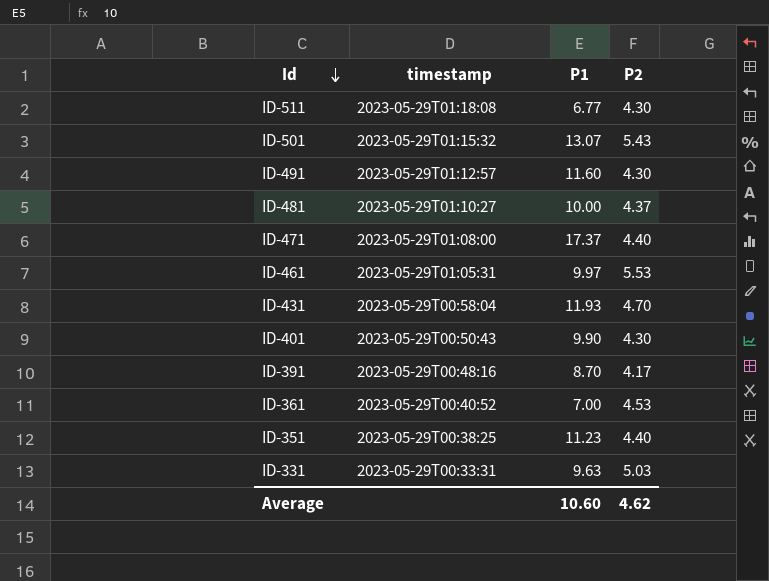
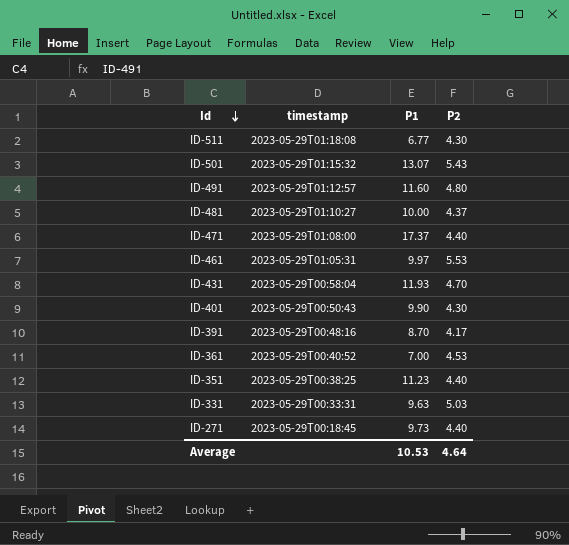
ID-491 | P2: 4.30 -> 4.80
row ID-271: none -> 2023-05-29T00:18:45 | 9.73 | 4.40
Average | P1: 10.60 -> 10.53
Average | P2: 4.62 -> 4.64

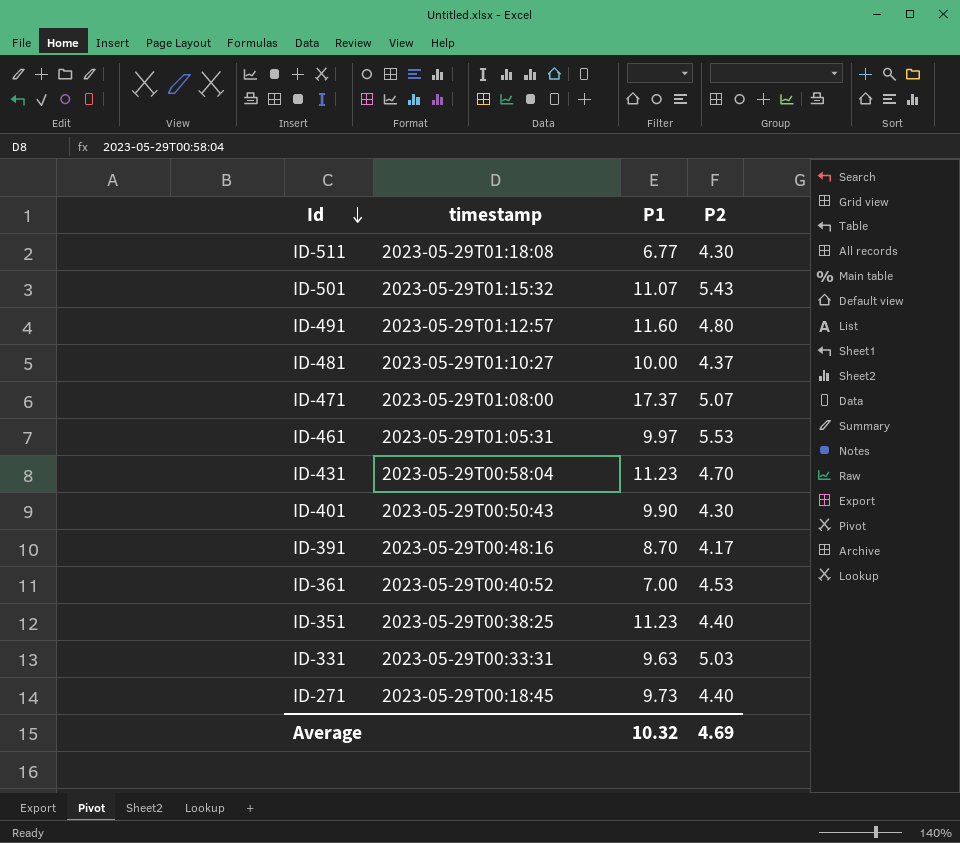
ID-501 | P1: 13.07 -> 11.07
ID-471 | P2: 4.40 -> 5.07
ID-431 | P1: 11.93 -> 11.23
Average | P1: 10.53 -> 10.32
Average | P2: 4.64 -> 4.69

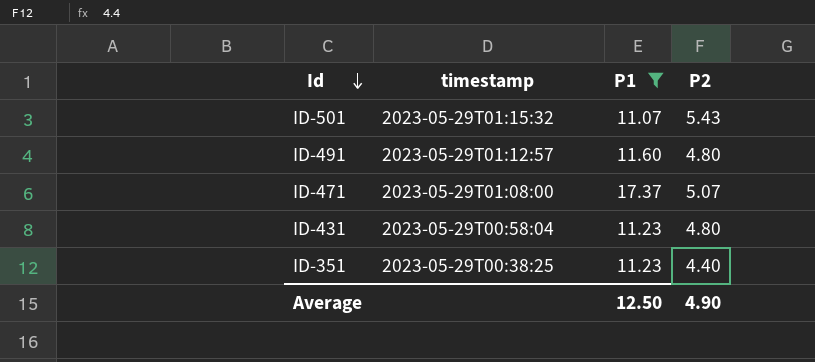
filter: none -> P1 >= 11.07
ID-431 | P2: 4.70 -> 4.80
Average | P1: 10.32 -> 12.50
Average | P2: 4.69 -> 4.90

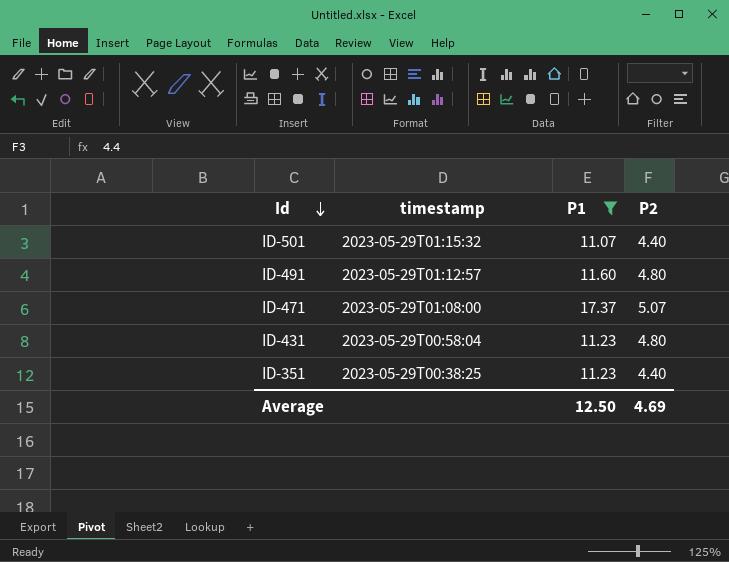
ID-501 | P2: 5.43 -> 4.40
Average | P2: 4.90 -> 4.69

